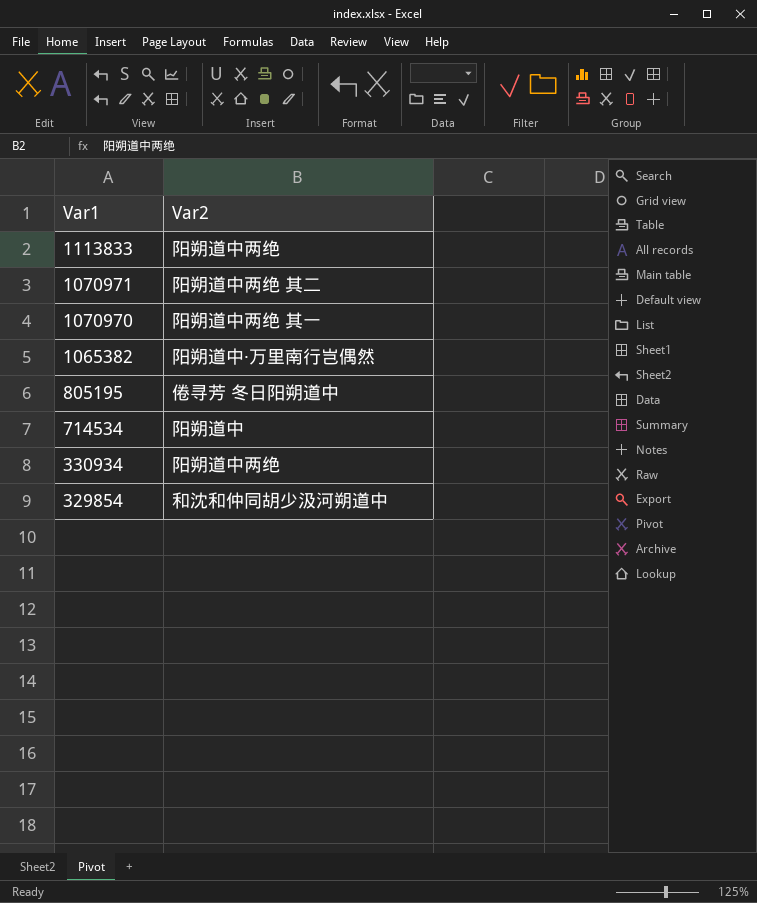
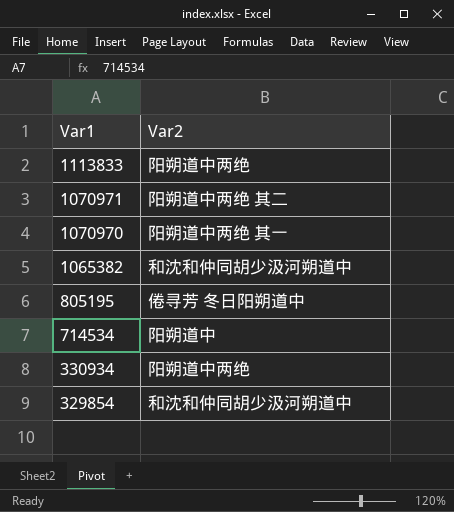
1065382 | Var2: 阳朔道中·万里南行岂偶然 -> 和沈和仲同胡少汲河朔道中

